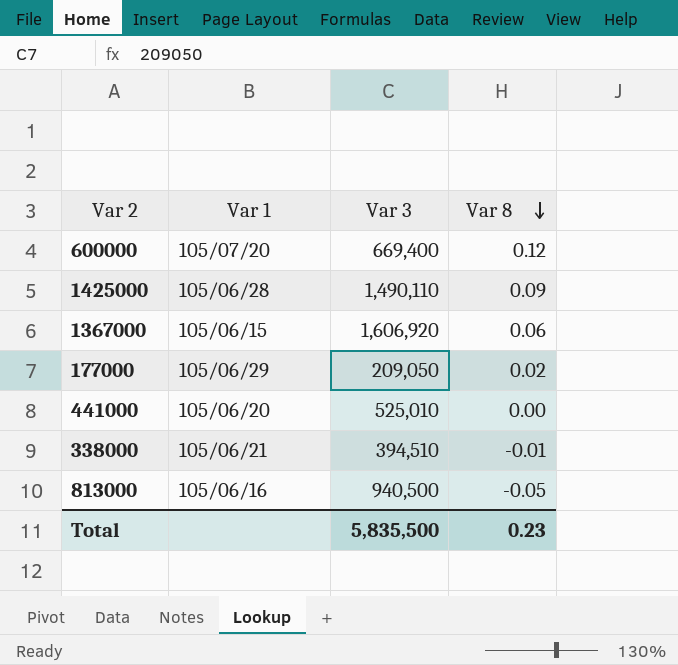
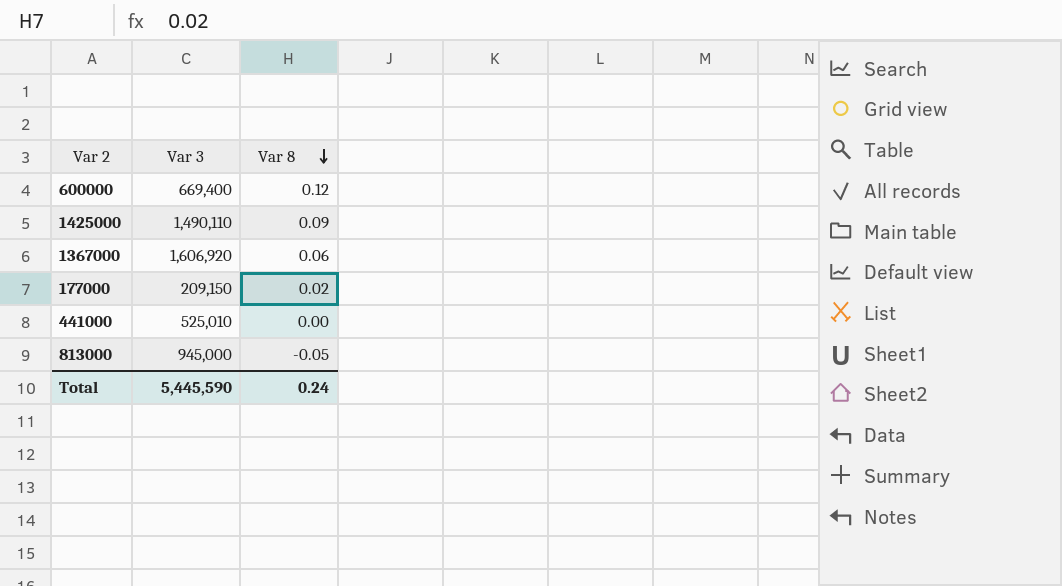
column Var 1 | position: 2 -> none
row 338000: 105/06/21 | 394,510 | -0.01 -> none
177000 | Var 3: 209,050 -> 209,150
813000 | Var 3: 940,500 -> 945,000
Total | Var 3: 5,835,500 -> 5,445,590
Total | Var 8: 0.23 -> 0.24

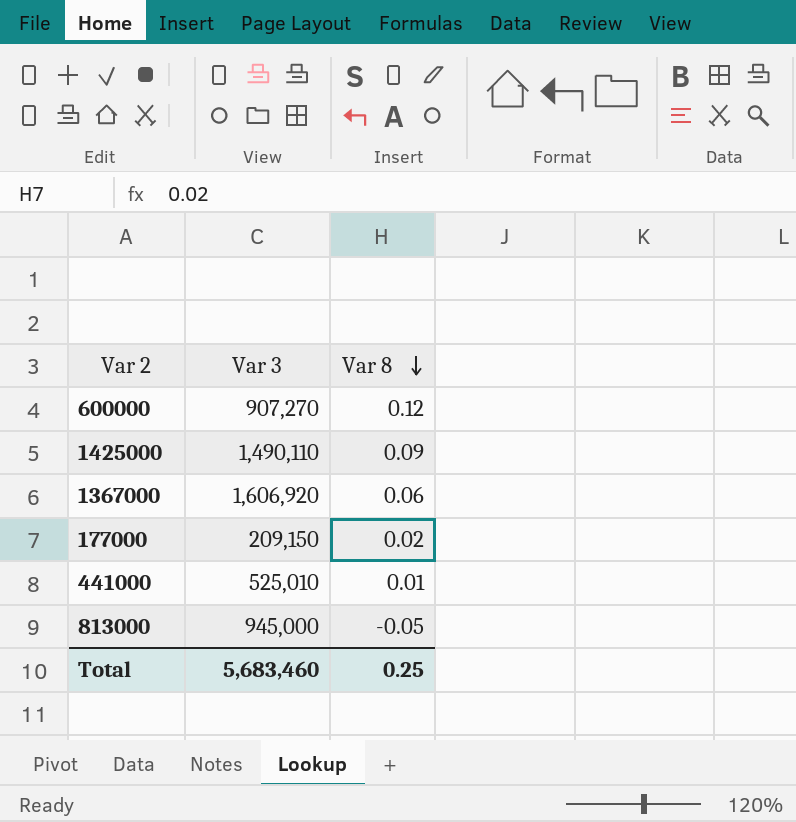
600000 | Var 3: 669,400 -> 907,270
441000 | Var 8: 0.00 -> 0.01
Total | Var 3: 5,445,590 -> 5,683,460
Total | Var 8: 0.24 -> 0.25

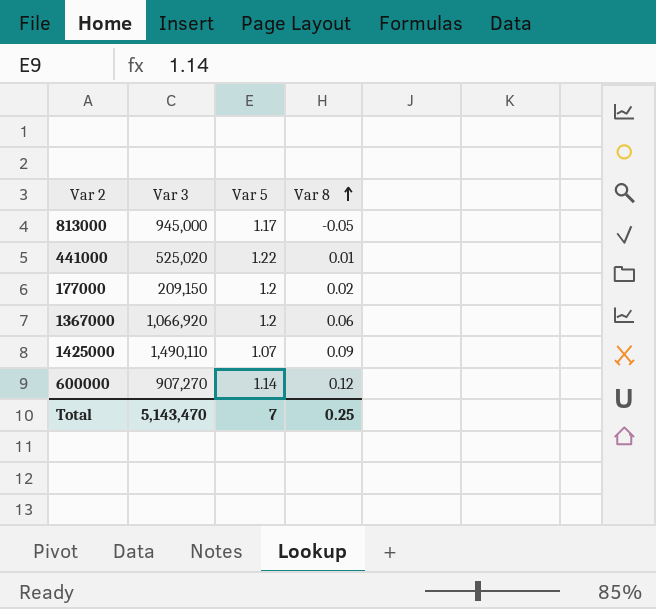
row order: Var 8 descending -> Var 8 ascending
column Var 5 | position: none -> 3
441000 | Var 3: 525,010 -> 525,020
1367000 | Var 3: 1,606,920 -> 1,066,920
Total | Var 3: 5,683,460 -> 5,143,470

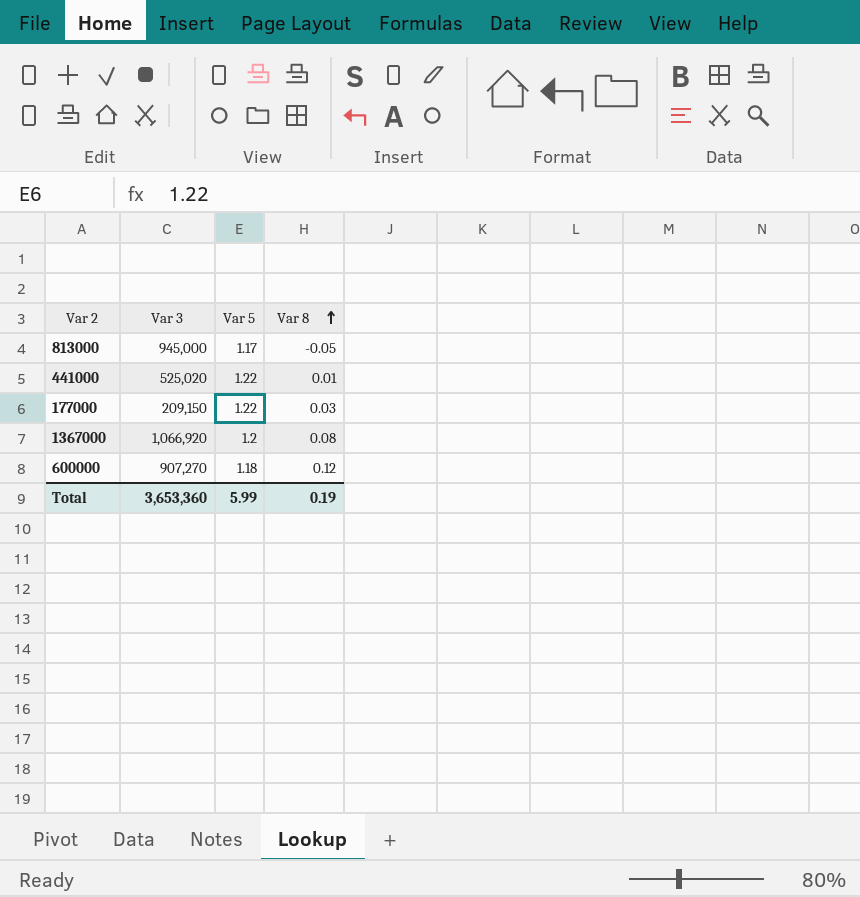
row 1425000: 1,490,110 | 1.07 | 0.09 -> none
177000 | Var 5: 1.2 -> 1.22
177000 | Var 8: 0.02 -> 0.03
1367000 | Var 8: 0.06 -> 0.08
600000 | Var 5: 1.14 -> 1.18
Total | Var 3: 5,143,470 -> 3,653,360
Total | Var 5: 7 -> 5.99
Total | Var 8: 0.25 -> 0.19

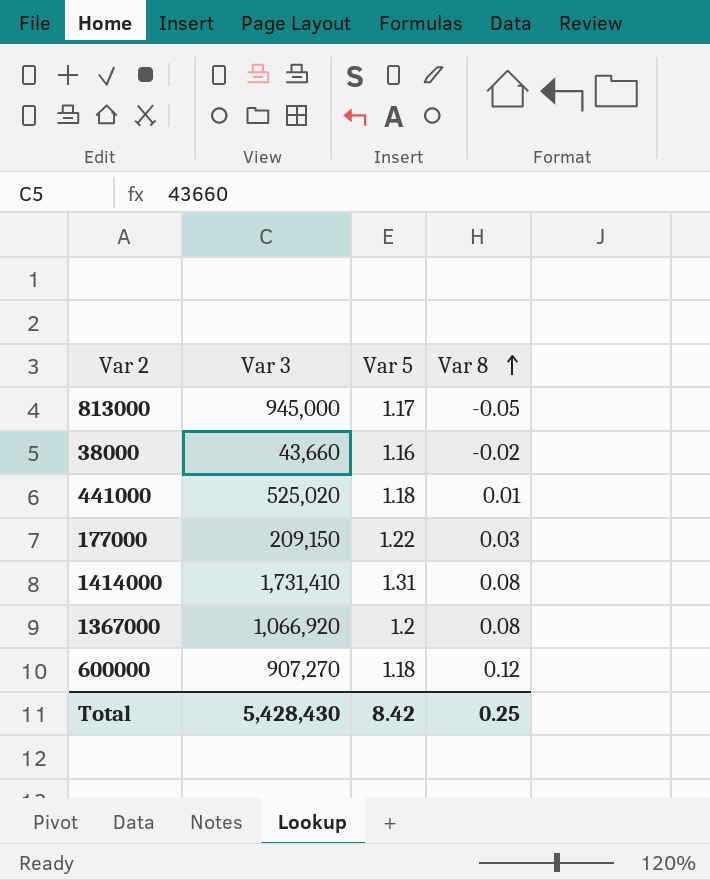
row 38000: none -> 43,660 | 1.16 | -0.02
441000 | Var 5: 1.22 -> 1.18
row 1414000: none -> 1,731,410 | 1.31 | 0.08
Total | Var 3: 3,653,360 -> 5,428,430
Total | Var 5: 5.99 -> 8.42
Total | Var 8: 0.19 -> 0.25

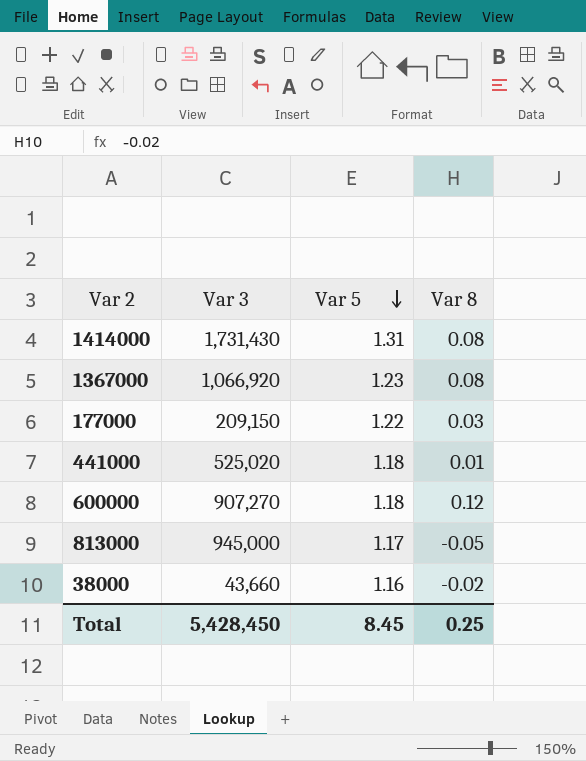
row order: Var 8 ascending -> Var 5 descending
1414000 | Var 3: 1,731,410 -> 1,731,430
1367000 | Var 5: 1.2 -> 1.23
Total | Var 3: 5,428,430 -> 5,428,450
Total | Var 5: 8.42 -> 8.45

